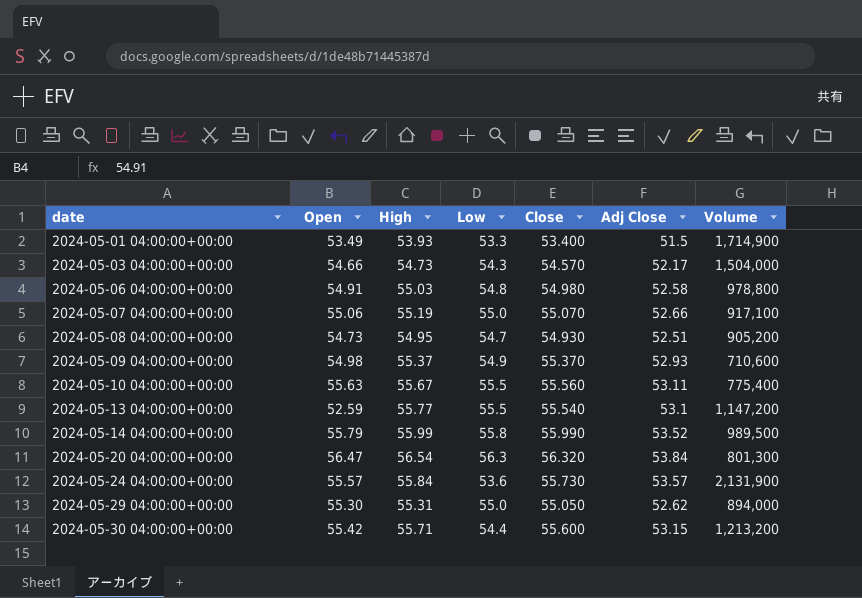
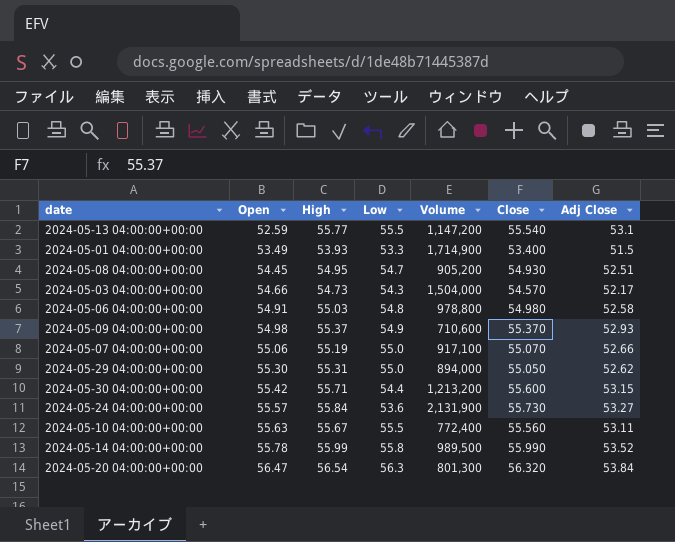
row order: date ascending -> Open ascending
column Volume | position: 7 -> 5
2024-05-08 04:00:00+00:00 | Open: 54.73 -> 54.45
2024-05-24 04:00:00+00:00 | Adj Close: 53.57 -> 53.27
2024-05-10 04:00:00+00:00 | Volume: 775,400 -> 772,400
2024-05-14 04:00:00+00:00 | Open: 55.79 -> 55.78

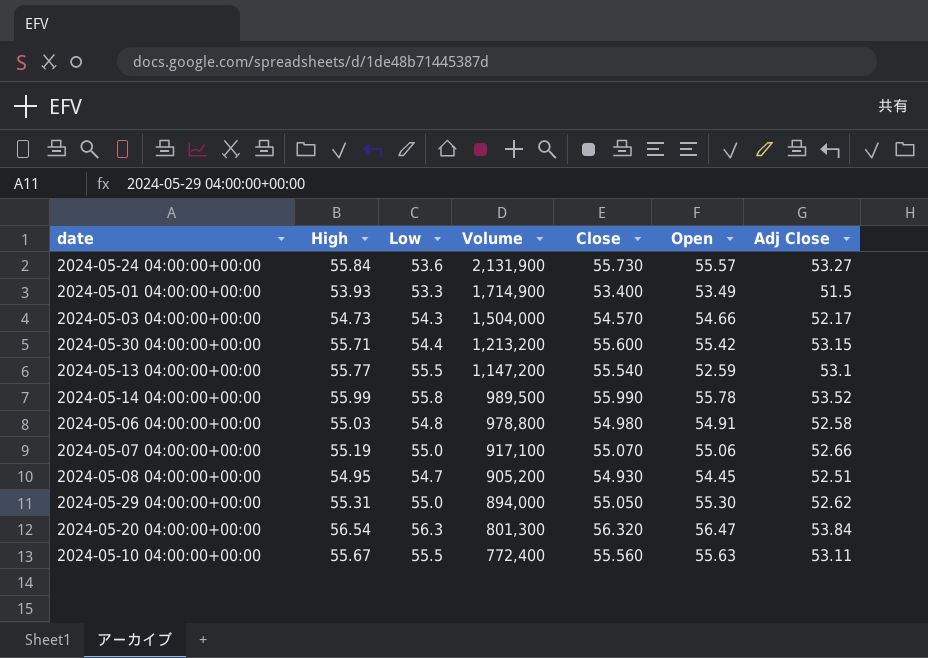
row order: Open ascending -> Volume descending
column Open | position: 2 -> 6
row 2024-05-09 04:00:00+00:00: 54.98 | 55.37 | 54.9 | 710,600 | 55.370 | 52.93 -> none

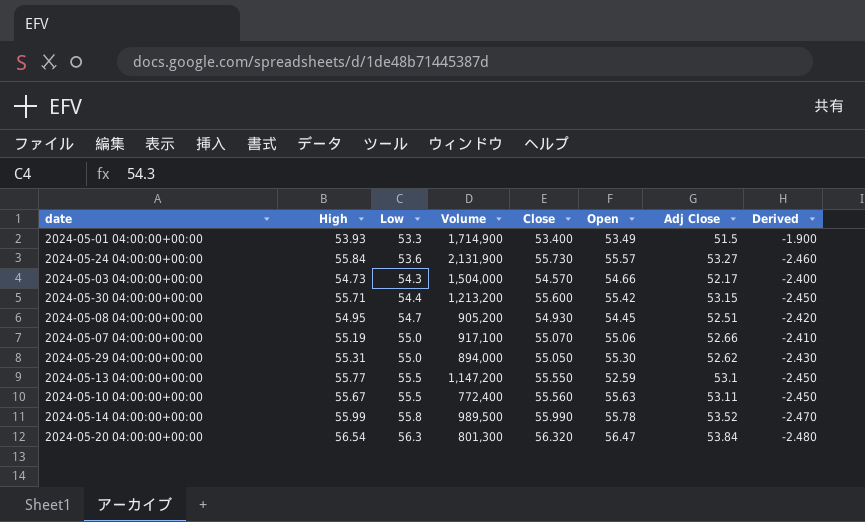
row order: Volume descending -> Low ascending
column Derived | formula: none -> [Adj Close] - [Close]
row 2024-05-06 04:00:00+00:00: 55.03 | 54.8 | 978,800 | 54.980 | 54.91 | 52.58 -> none
2024-05-13 04:00:00+00:00 | Close: 55.540 -> 55.550

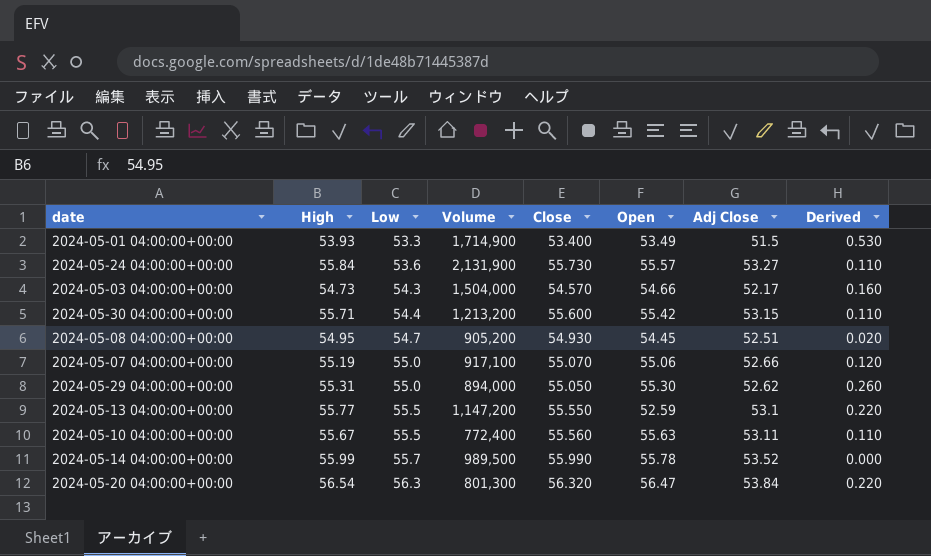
column Derived | formula: [Adj Close] - [Close] -> [High] - [Close]
2024-05-14 04:00:00+00:00 | Low: 55.8 -> 55.7

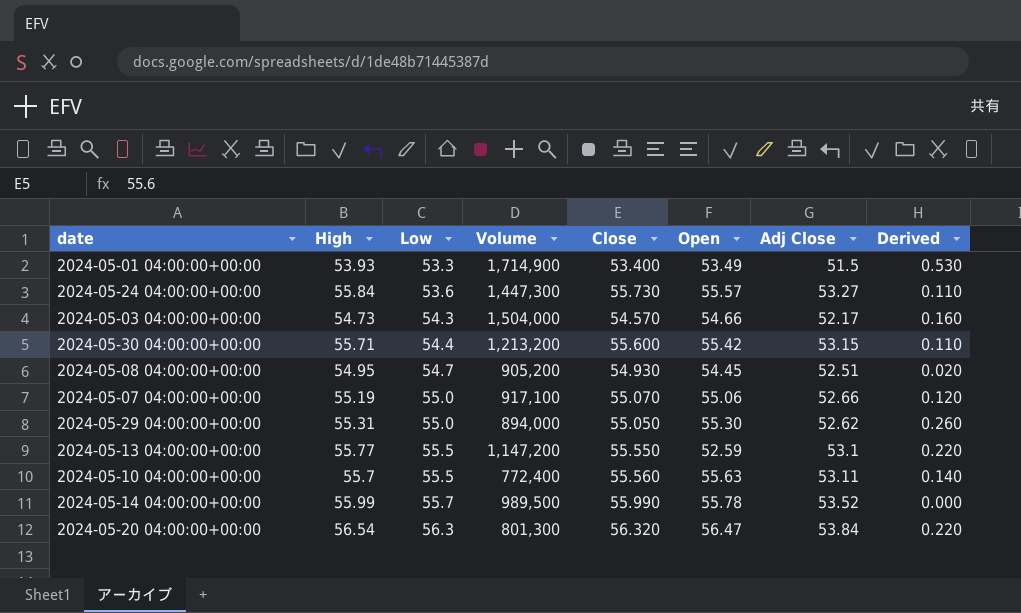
2024-05-24 04:00:00+00:00 | Volume: 2,131,900 -> 1,447,300
2024-05-10 04:00:00+00:00 | High: 55.67 -> 55.7
2024-05-10 04:00:00+00:00 | Derived: 0.110 -> 0.140

